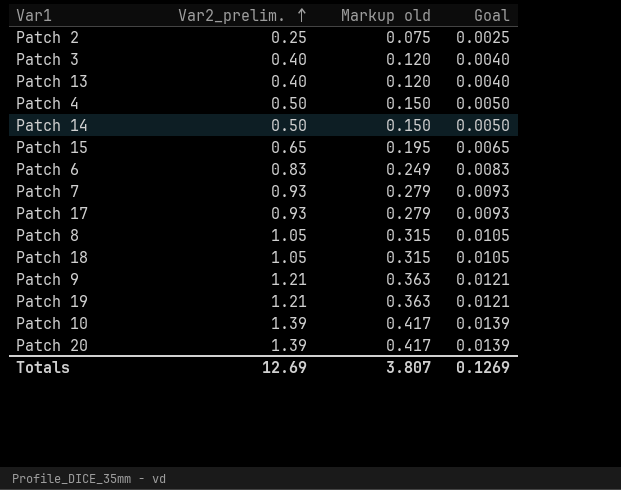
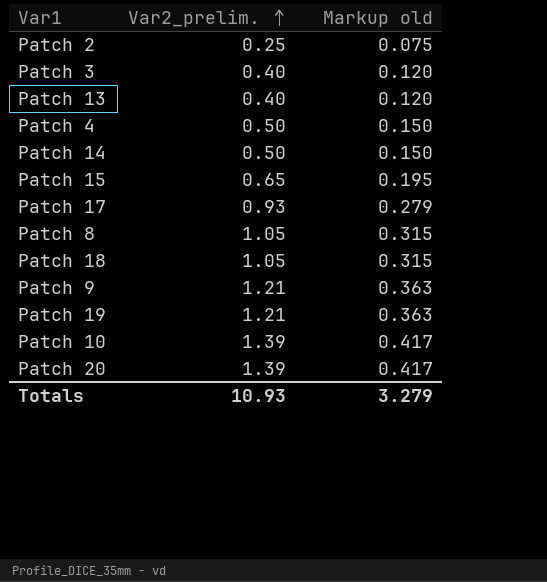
column Goal | formula: [Var2_prelim.] * 0.01 -> none
row Patch 6: 0.83 | 0.249 | 0.0083 -> none
row Patch 7: 0.93 | 0.279 | 0.0093 -> none
Totals | Var2_prelim.: 12.69 -> 10.93
Totals | Markup old: 3.807 -> 3.279

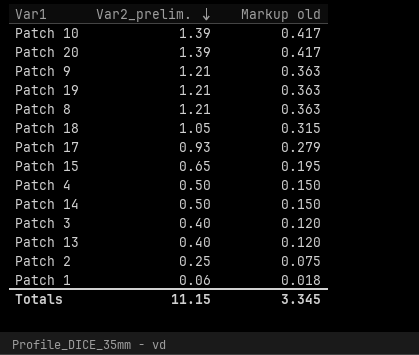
row order: Var2_prelim. ascending -> Var2_prelim. descending
Patch 8 | Var2_prelim.: 1.05 -> 1.21
Patch 8 | Markup old: 0.315 -> 0.363
row Patch 1: none -> 0.06 | 0.018
Totals | Var2_prelim.: 10.93 -> 11.15
Totals | Markup old: 3.279 -> 3.345

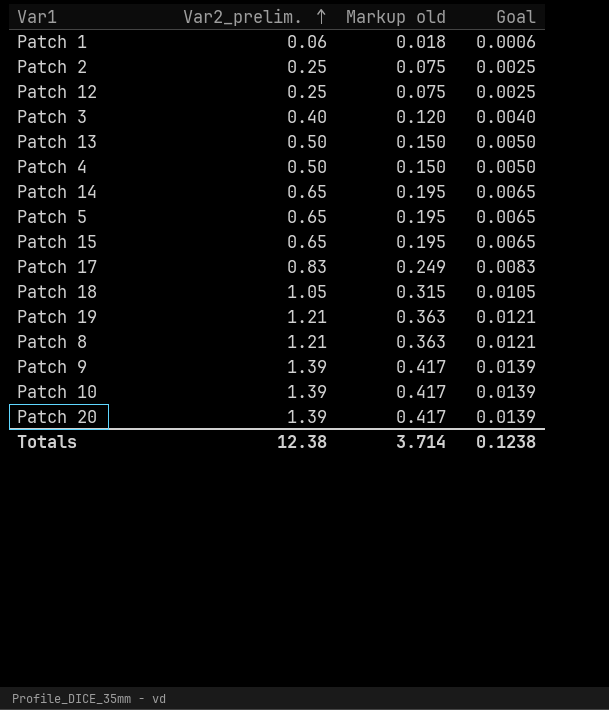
row order: Var2_prelim. descending -> Var2_prelim. ascending
column Goal | formula: none -> [Var2_prelim.] * 0.01
row Patch 12: none -> 0.25 | 0.075 | 0.0025
Patch 13 | Var2_prelim.: 0.40 -> 0.50
Patch 13 | Markup old: 0.120 -> 0.150
Patch 14 | Var2_prelim.: 0.50 -> 0.65
Patch 14 | Markup old: 0.150 -> 0.195
row Patch 5: none -> 0.65 | 0.195 | 0.0065
Patch 17 | Var2_prelim.: 0.93 -> 0.83
Patch 17 | Markup old: 0.279 -> 0.249
Patch 9 | Var2_prelim.: 1.21 -> 1.39
Patch 9 | Markup old: 0.363 -> 0.417
Totals | Var2_prelim.: 11.15 -> 12.38
Totals | Markup old: 3.345 -> 3.714

